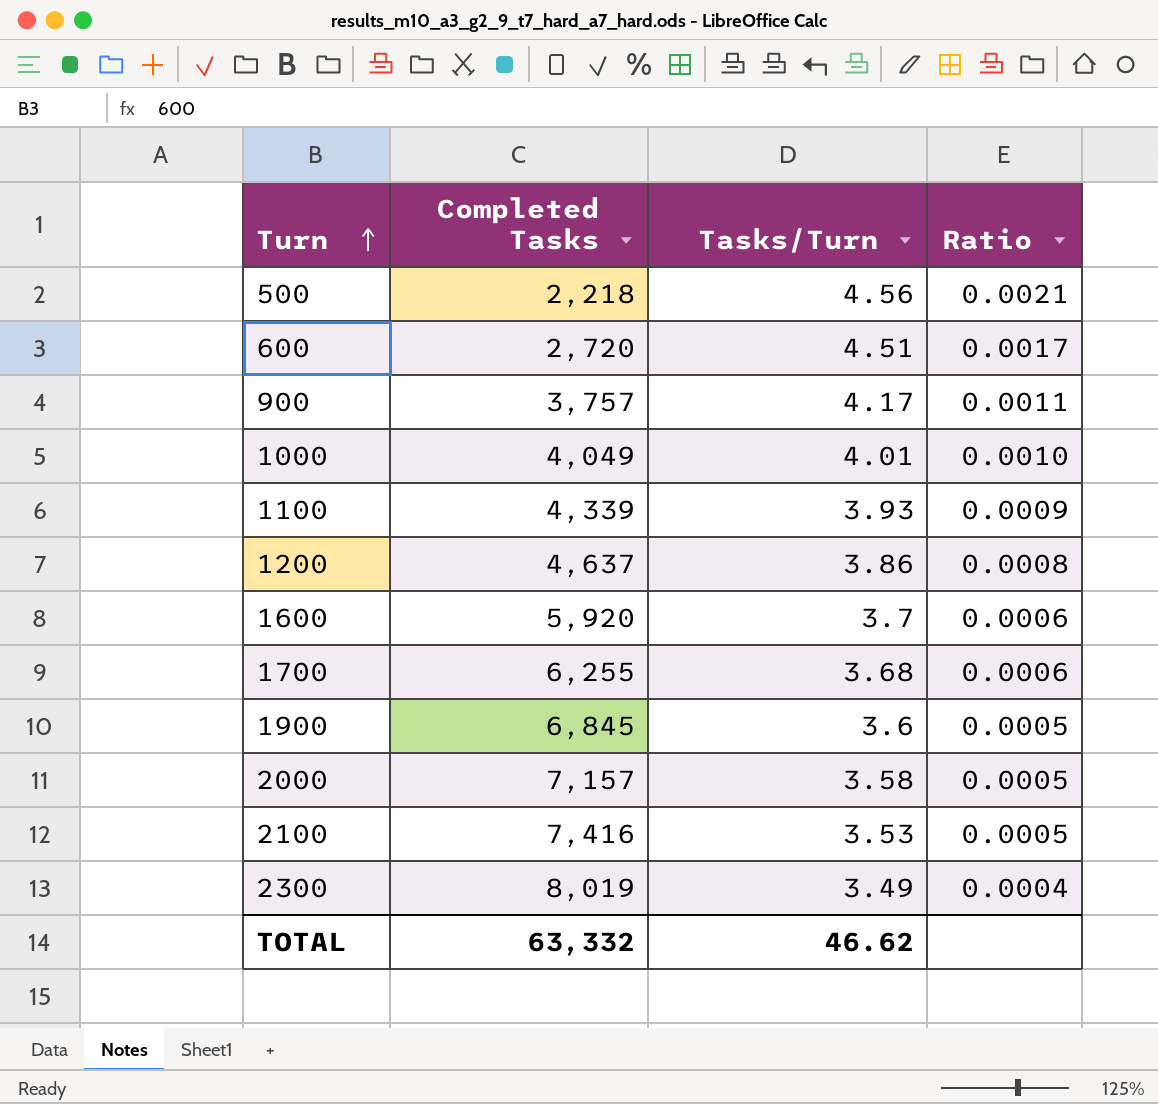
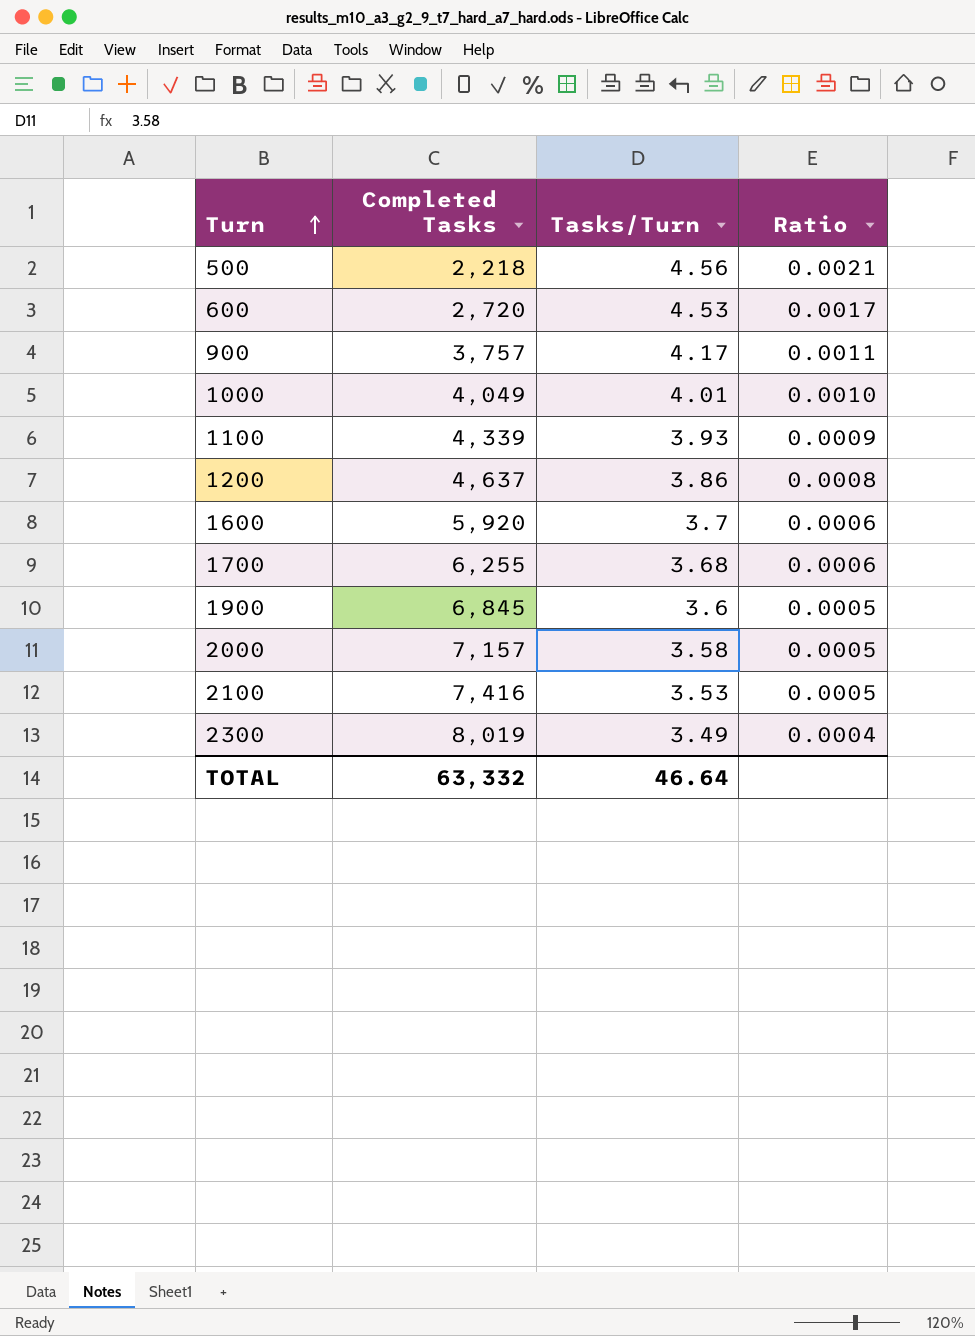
600 | Tasks/Turn: 4.51 -> 4.53
TOTAL | Tasks/Turn: 46.62 -> 46.64

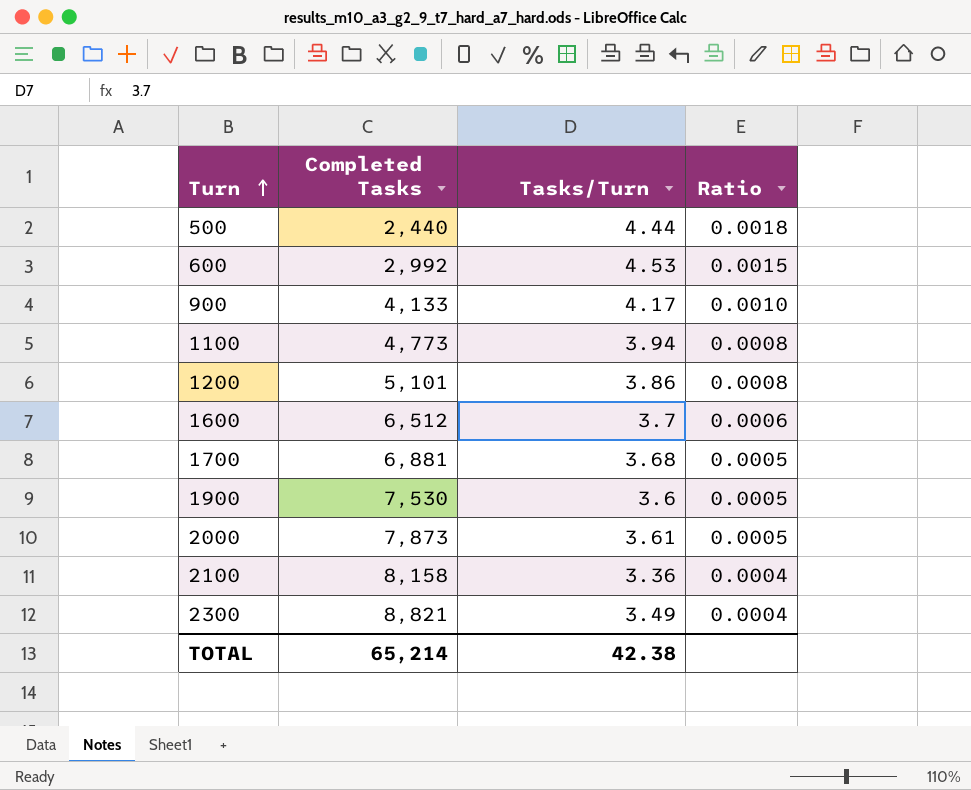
row 1000: 4,049 | 4.01 | 0.0010 -> none
500 | Completed Tasks: 2,218 -> 2,440
500 | Tasks/Turn: 4.56 -> 4.44
500 | Ratio: 0.0021 -> 0.0018
600 | Completed Tasks: 2,720 -> 2,992
600 | Ratio: 0.0017 -> 0.0015
900 | Completed Tasks: 3,757 -> 4,133
900 | Ratio: 0.0011 -> 0.0010
1100 | Completed Tasks: 4,339 -> 4,773
1100 | Tasks/Turn: 3.93 -> 3.94
1100 | Ratio: 0.0009 -> 0.0008
1200 | Completed Tasks: 4,637 -> 5,101
1600 | Completed Tasks: 5,920 -> 6,512
1700 | Completed Tasks: 6,255 -> 6,881
1700 | Ratio: 0.0006 -> 0.0005
1900 | Completed Tasks: 6,845 -> 7,530
2000 | Completed Tasks: 7,157 -> 7,873
2000 | Tasks/Turn: 3.58 -> 3.61
2100 | Completed Tasks: 7,416 -> 8,158
2100 | Tasks/Turn: 3.53 -> 3.36
2100 | Ratio: 0.0005 -> 0.0004
2300 | Completed Tasks: 8,019 -> 8,821
TOTAL | Completed Tasks: 63,332 -> 65,214
TOTAL | Tasks/Turn: 46.64 -> 42.38

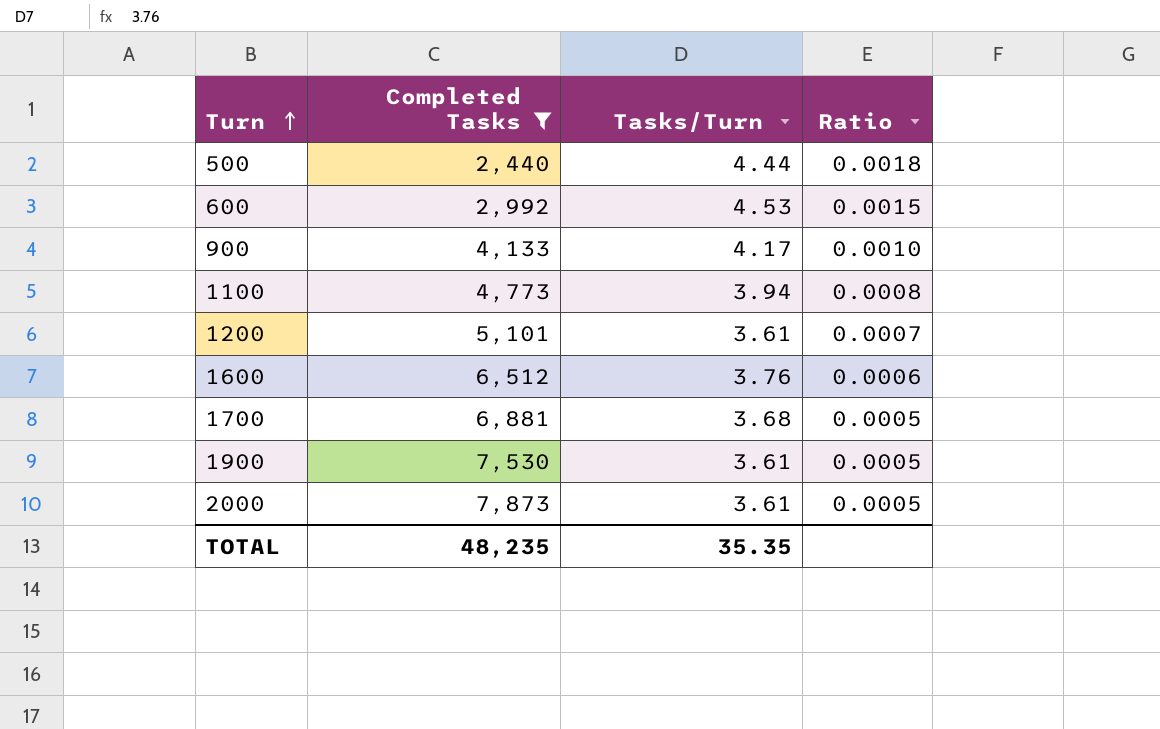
filter: none -> Completed Tasks <= 7,873
1200 | Tasks/Turn: 3.86 -> 3.61
1200 | Ratio: 0.0008 -> 0.0007
1600 | Tasks/Turn: 3.7 -> 3.76
1900 | Tasks/Turn: 3.6 -> 3.61
TOTAL | Completed Tasks: 65,214 -> 48,235
TOTAL | Tasks/Turn: 42.38 -> 35.35

